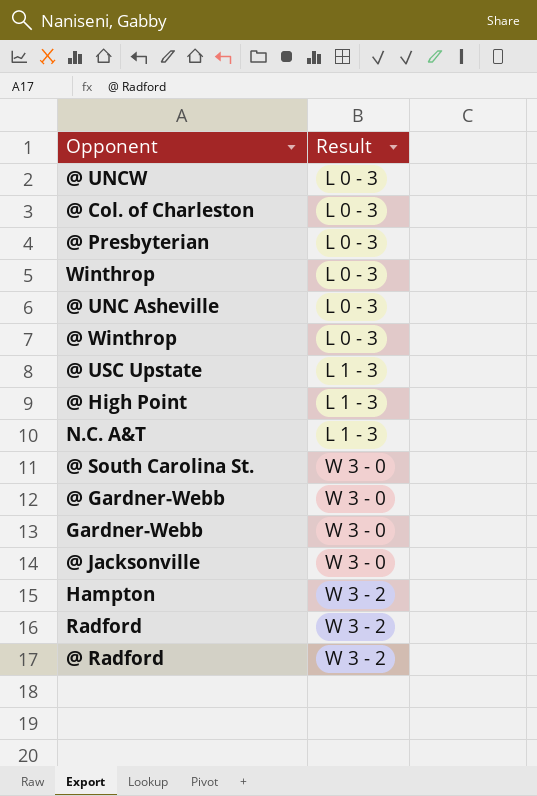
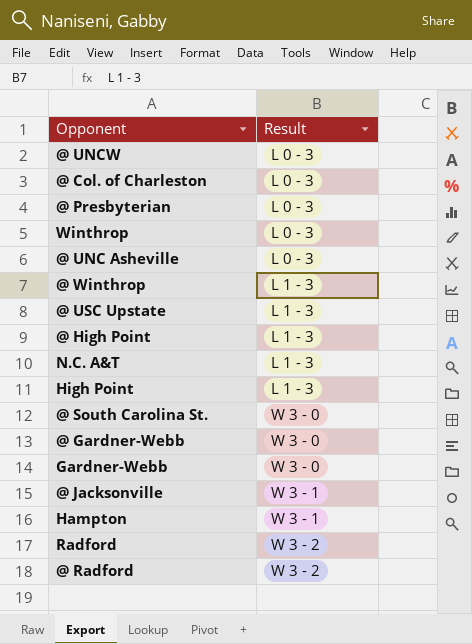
@ Winthrop | Result: L 0 - 3 -> L 1 - 3
row High Point: none -> L 1 - 3
@ Jacksonville | Result: W 3 - 0 -> W 3 - 1
Hampton | Result: W 3 - 2 -> W 3 - 1

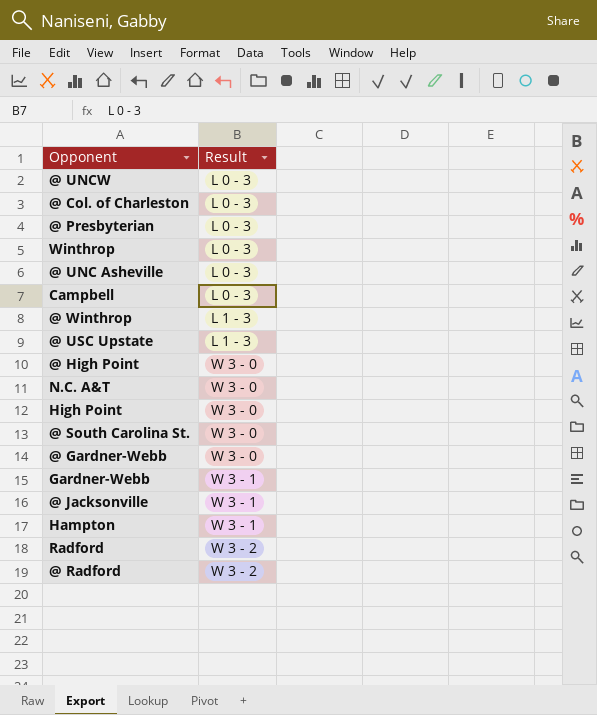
row Campbell: none -> L 0 - 3
@ High Point | Result: L 1 - 3 -> W 3 - 0
N.C. A&T | Result: L 1 - 3 -> W 3 - 0
High Point | Result: L 1 - 3 -> W 3 - 0
Gardner-Webb | Result: W 3 - 0 -> W 3 - 1

